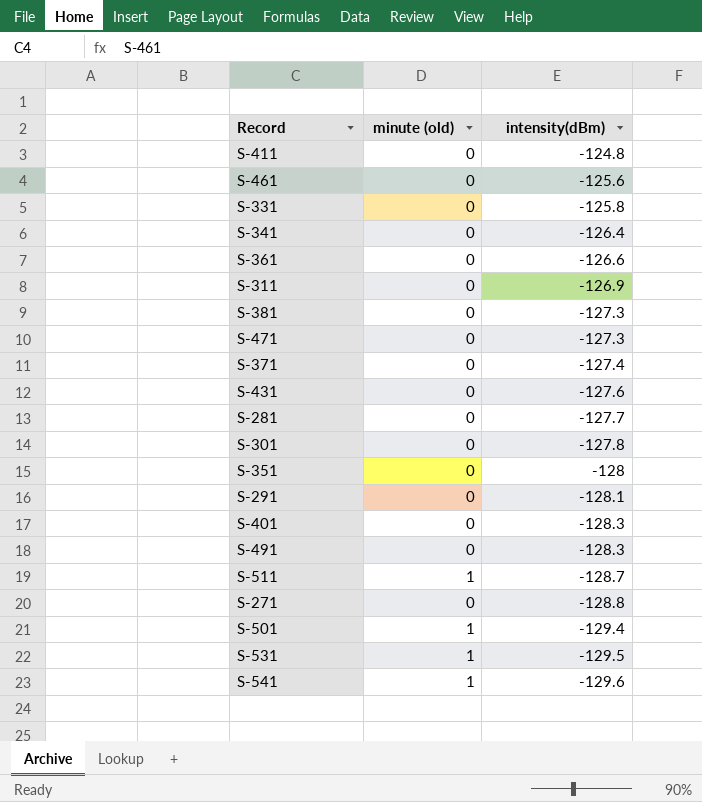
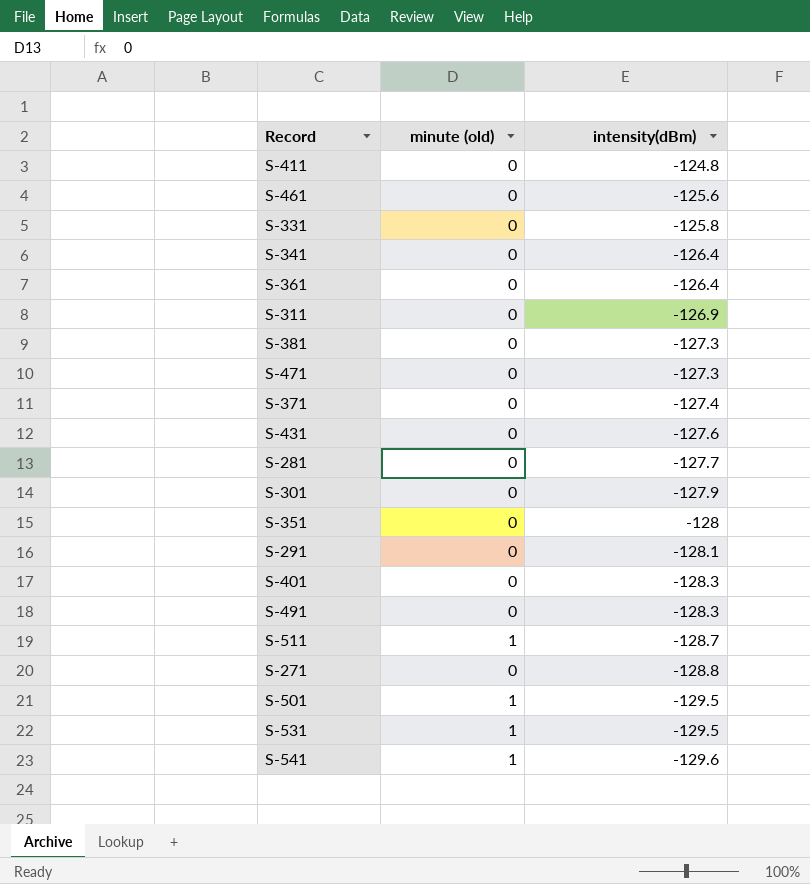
S-361 | intensity(dBm): -126.6 -> -126.4
S-301 | intensity(dBm): -127.8 -> -127.9
S-501 | intensity(dBm): -129.4 -> -129.5

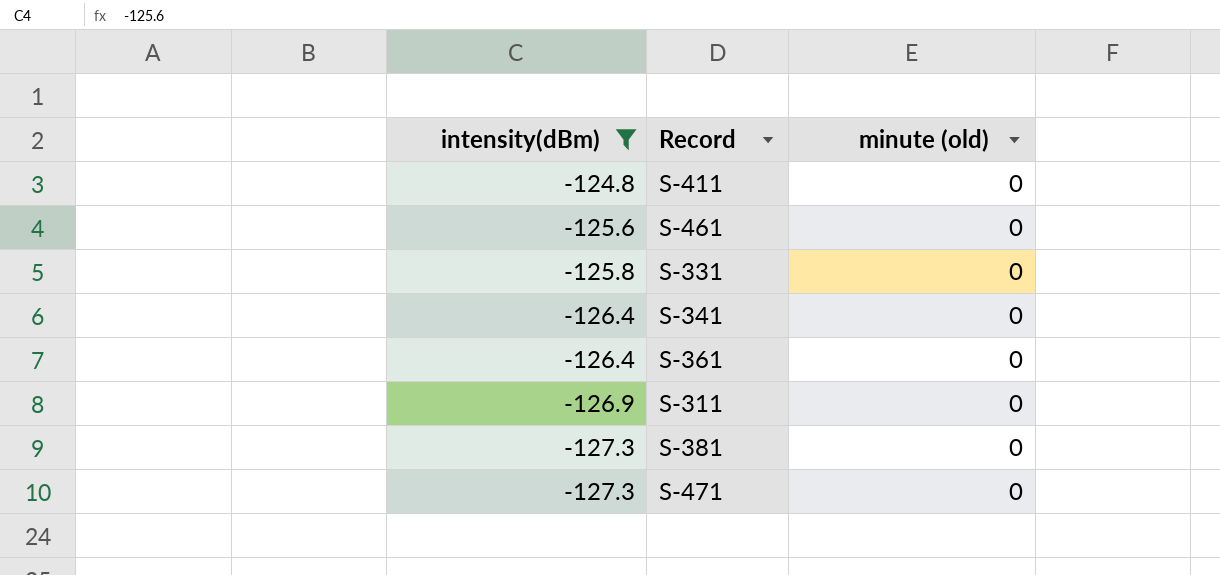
filter: none -> intensity(dBm) >= -127.3
column intensity(dBm) | position: 3 -> 1

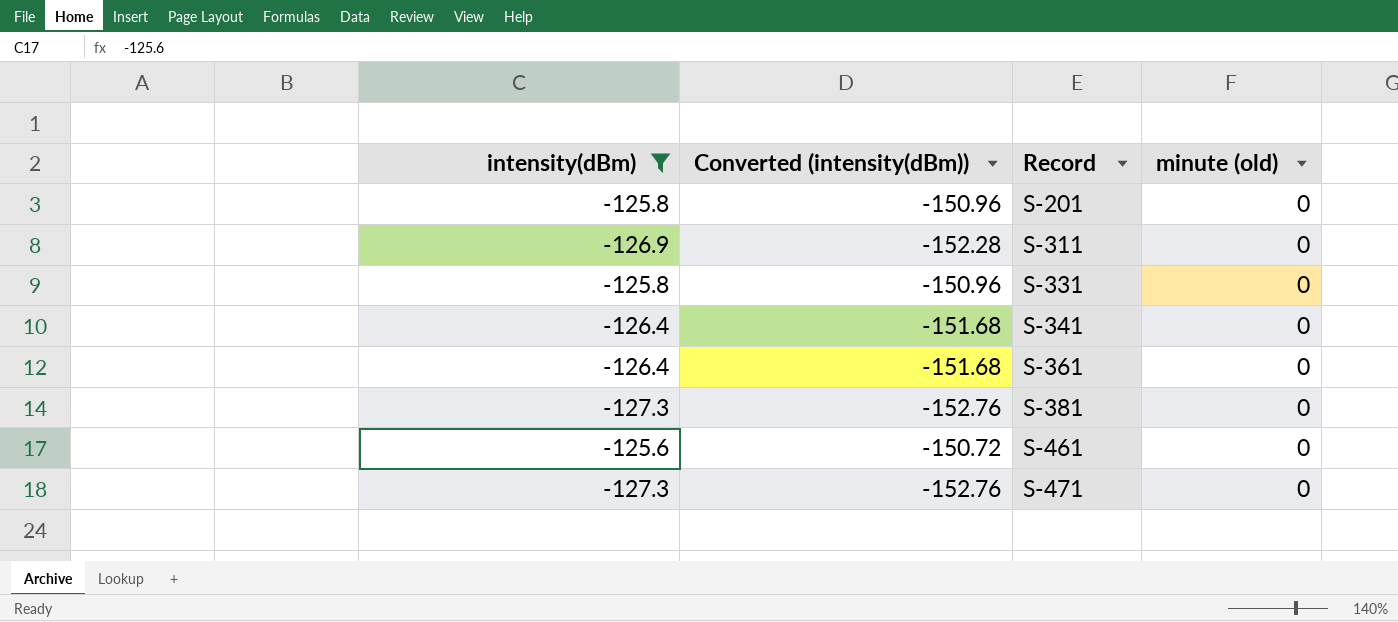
row order: intensity(dBm) descending -> Record ascending
column Converted (intensity(dBm)) | formula: none -> [intensity(dBm)] * 1.2
row S-411: -124.8 | 0 -> none
row S-201: none -> -125.8 | -150.96 | 0

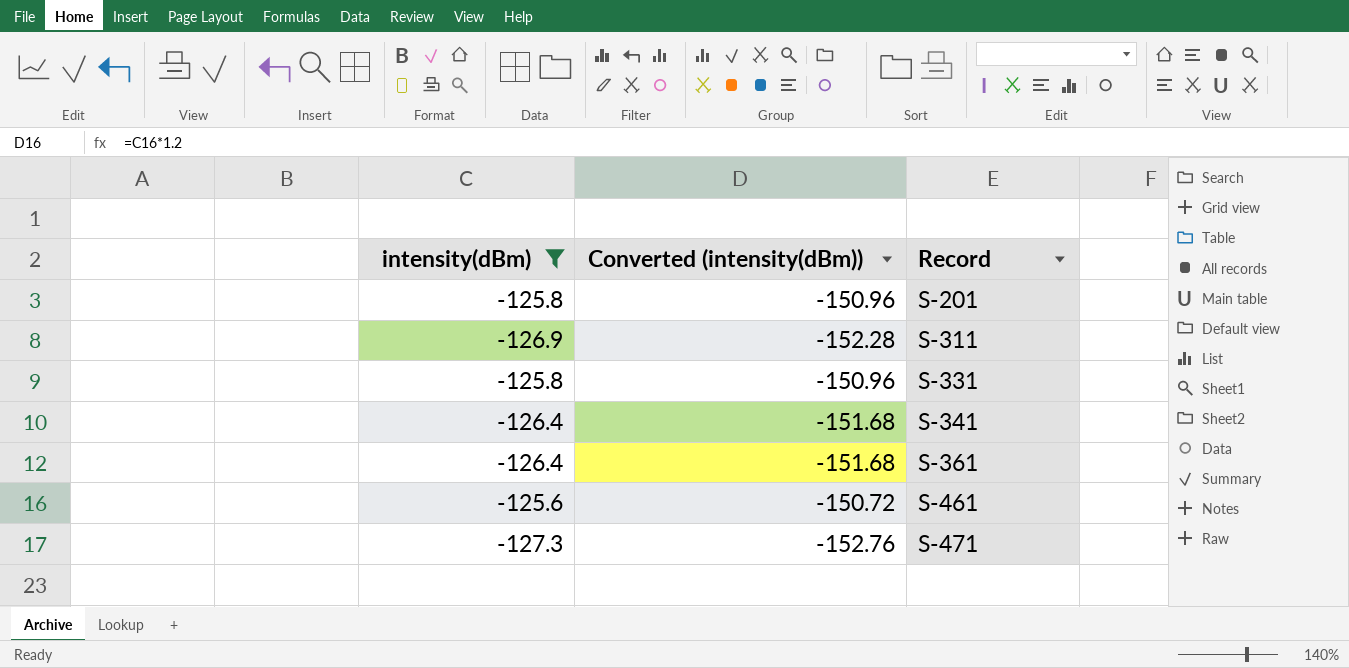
column minute (old) | position: 4 -> none
row S-381: -127.3 | -152.76 | 0 -> none

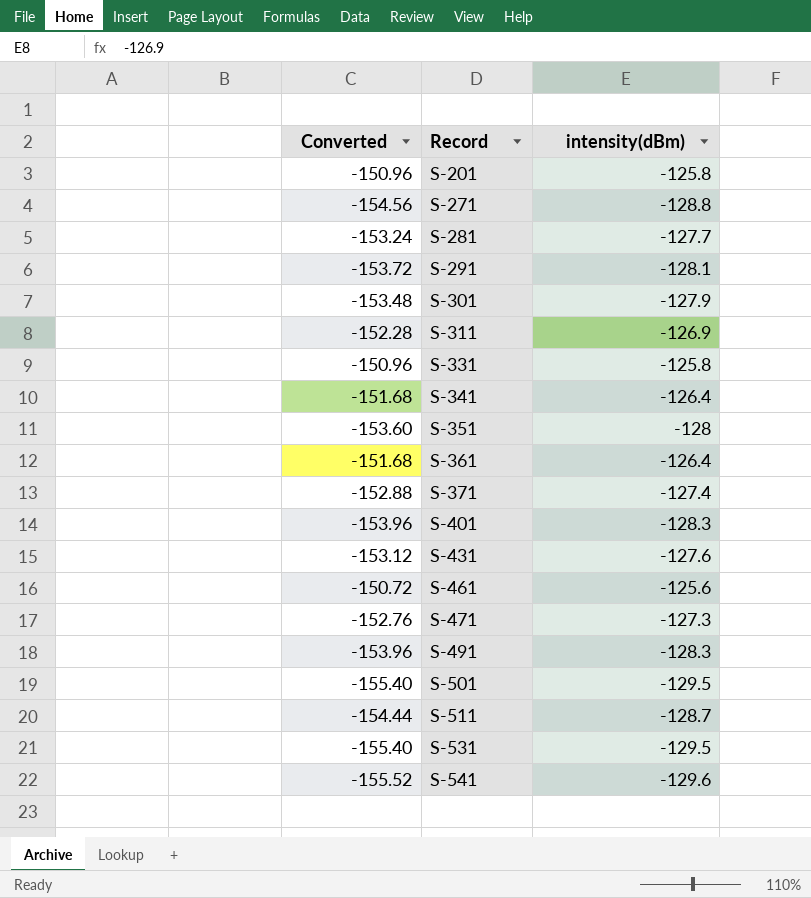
filter: intensity(dBm) >= -127.3 -> none
column name: Converted (intensity(dBm)) -> Converted
column intensity(dBm) | position: 1 -> 3

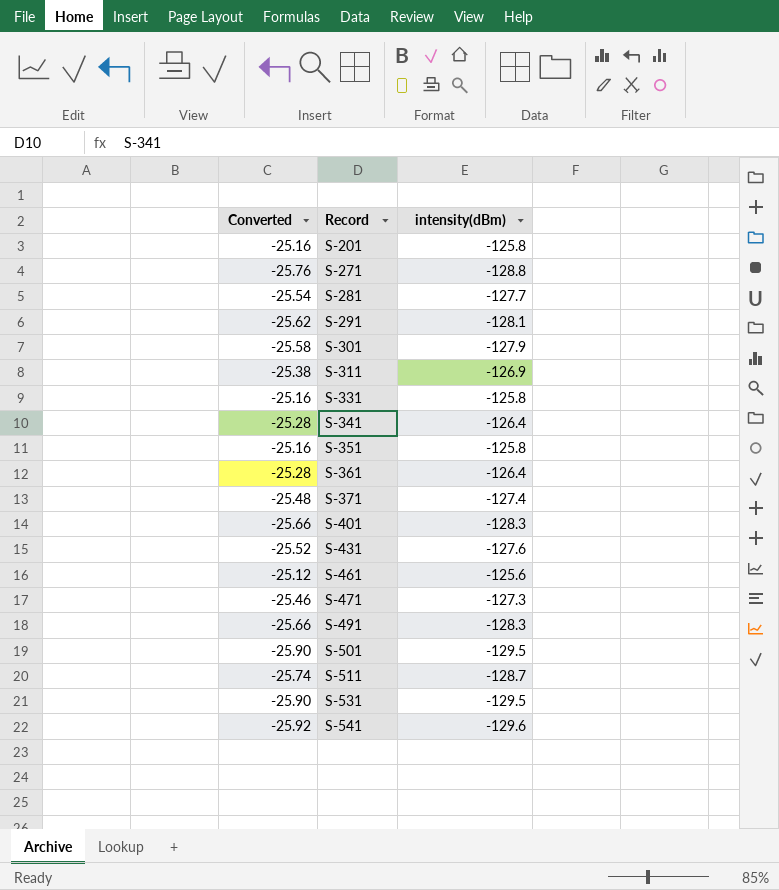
column Converted | formula: [intensity(dBm)] * 1.2 -> [intensity(dBm)] * 0.2
S-351 | intensity(dBm): -128 -> -125.8

